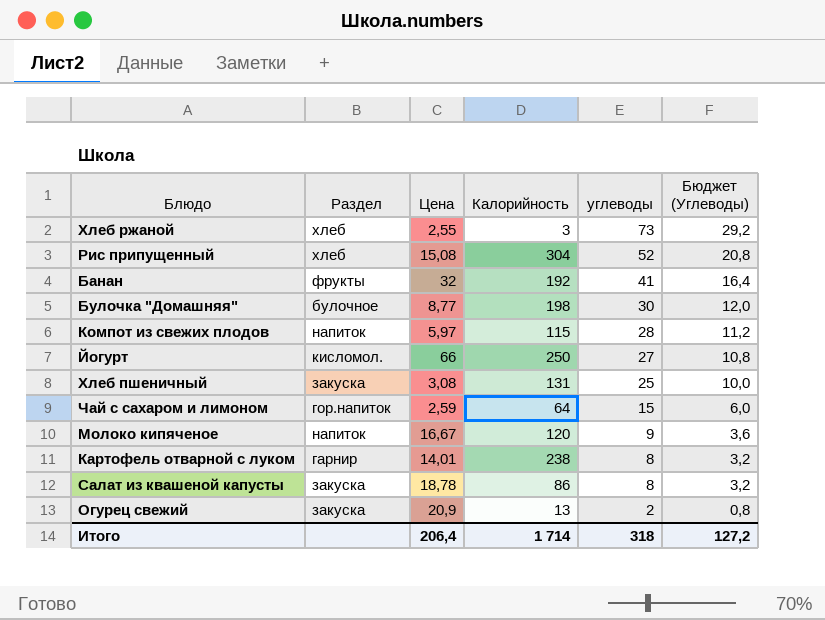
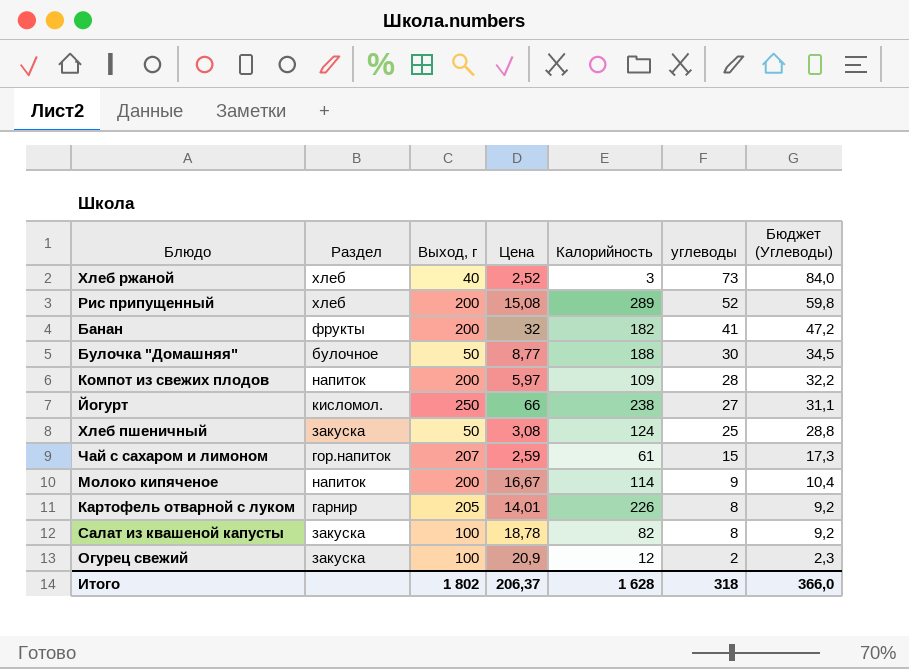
column Выход, г | position: none -> 3
column Бюджет (Углеводы) | formula: [углеводы] * 0,4 -> [углеводы] * 1,15
Хлеб ржаной | Цена: 2,55 -> 2,52
Рис припущенный | Калорийность: 304 -> 289
Банан | Калорийность: 192 -> 182
Булочка "Домашняя" | Калорийность: 198 -> 188
Компот из свежих плодов | Калорийность: 115 -> 109
Йогурт | Калорийность: 250 -> 238
Хлеб пшеничный | Калорийность: 131 -> 124
Чай с сахаром и лимоном | Калорийность: 64 -> 61
Молоко кипяченое | Калорийность: 120 -> 114
Картофель отварной с луком | Калорийность: 238 -> 226
Салат из квашеной капусты | Калорийность: 86 -> 82
Огурец свежий | Калорийность: 13 -> 12
Итого | Цена: 206,4 -> 206,37
Итого | Калорийность: 1 714 -> 1 628
Итого | Бюджет (Углеводы): 127,2 -> 366,0

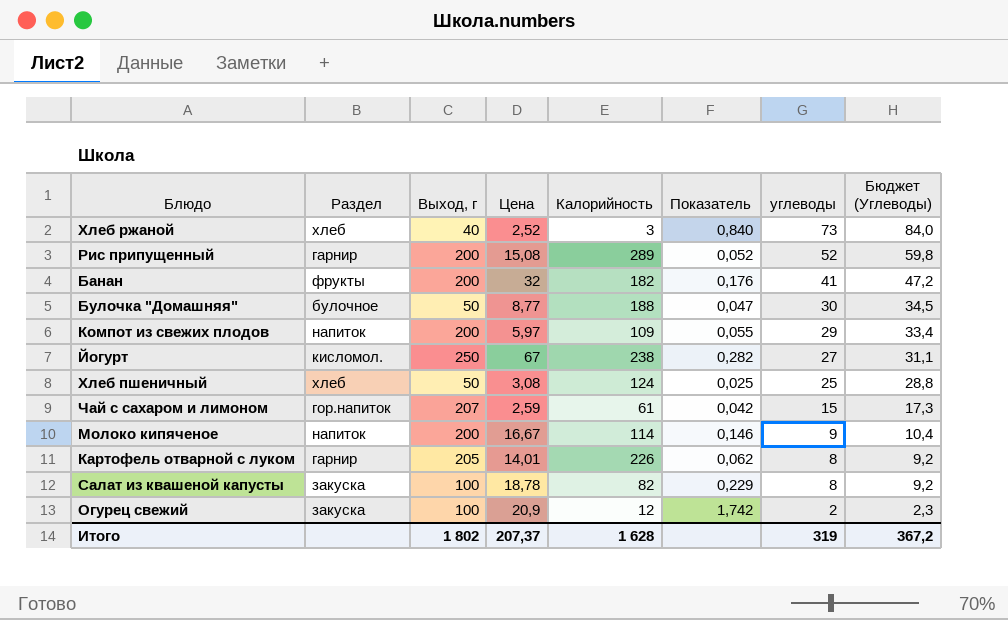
column Показатель | formula: none -> [Цена] / [Калорийность]
Рис припущенный | Раздел: хлеб -> гарнир
Компот из свежих плодов | углеводы: 28 -> 29
Компот из свежих плодов | Бюджет (Углеводы): 32,2 -> 33,4
Йогурт | Цена: 66 -> 67
Хлеб пшеничный | Раздел: закуска -> хлеб
Итого | Цена: 206,37 -> 207,37
Итого | углеводы: 318 -> 319
Итого | Бюджет (Углеводы): 366,0 -> 367,2

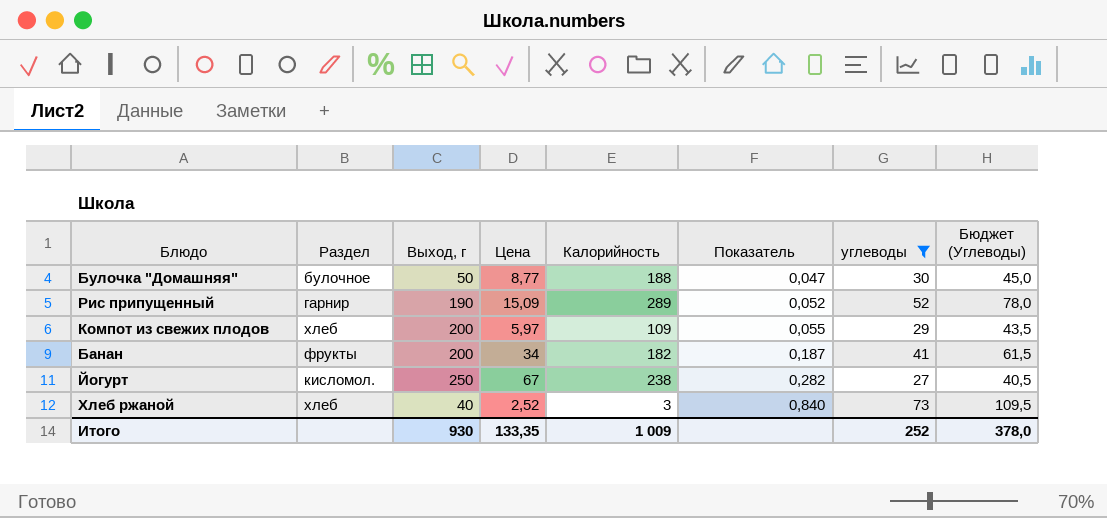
filter: none -> углеводы >= 27
row order: углеводы descending -> Показатель ascending
column Бюджет (Углеводы) | formula: [углеводы] * 1,15 -> [углеводы] * 1,5
Рис припущенный | Выход, г: 200 -> 190
Рис припущенный | Цена: 15,08 -> 15,09
Компот из свежих плодов | Раздел: напиток -> хлеб
Банан | Цена: 32 -> 34
Банан | Показатель: 0,176 -> 0,187
Итого | Выход, г: 1 802 -> 930
Итого | Цена: 207,37 -> 133,35
Итого | Калорийность: 1 628 -> 1 009
Итого | углеводы: 319 -> 252
Итого | Бюджет (Углеводы): 367,2 -> 378,0

